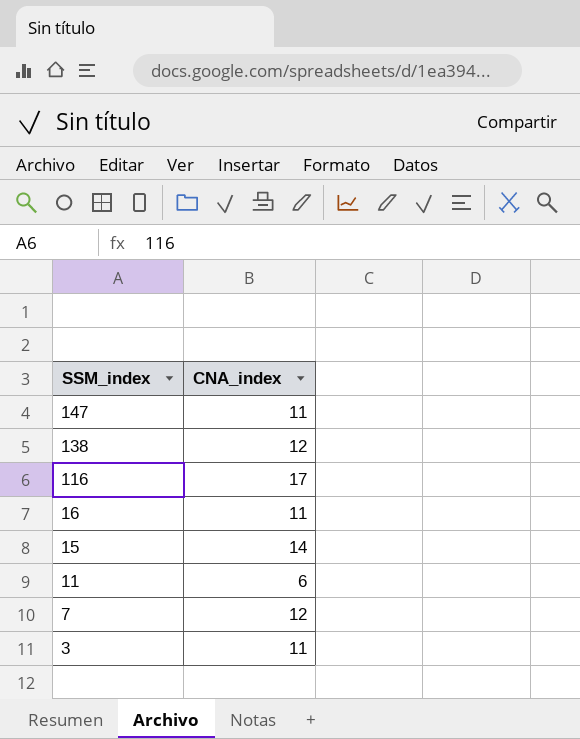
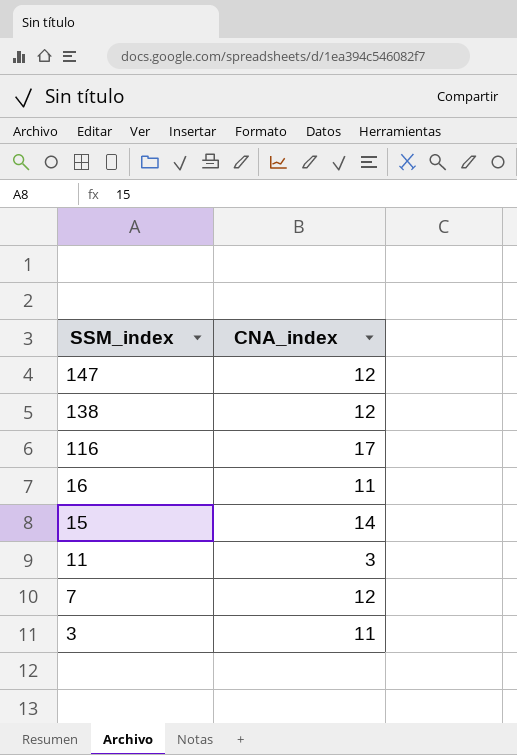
147 | CNA_index: 11 -> 12
11 | CNA_index: 6 -> 3

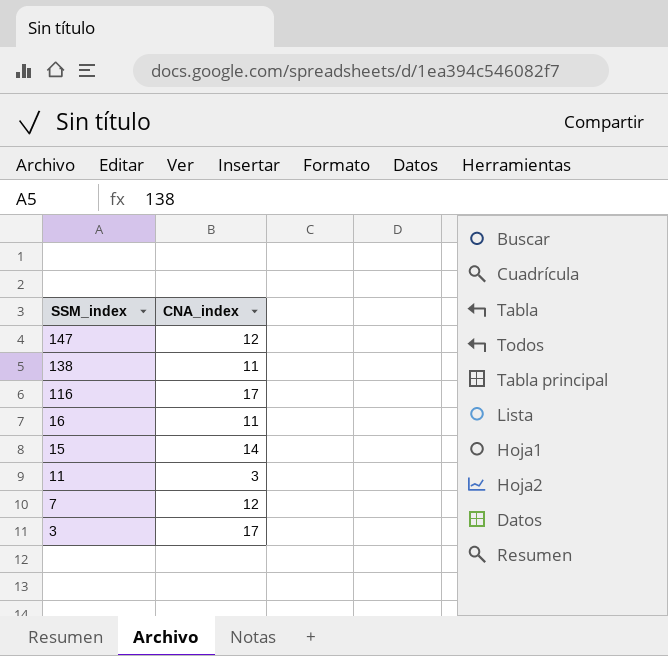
138 | CNA_index: 12 -> 11
3 | CNA_index: 11 -> 17

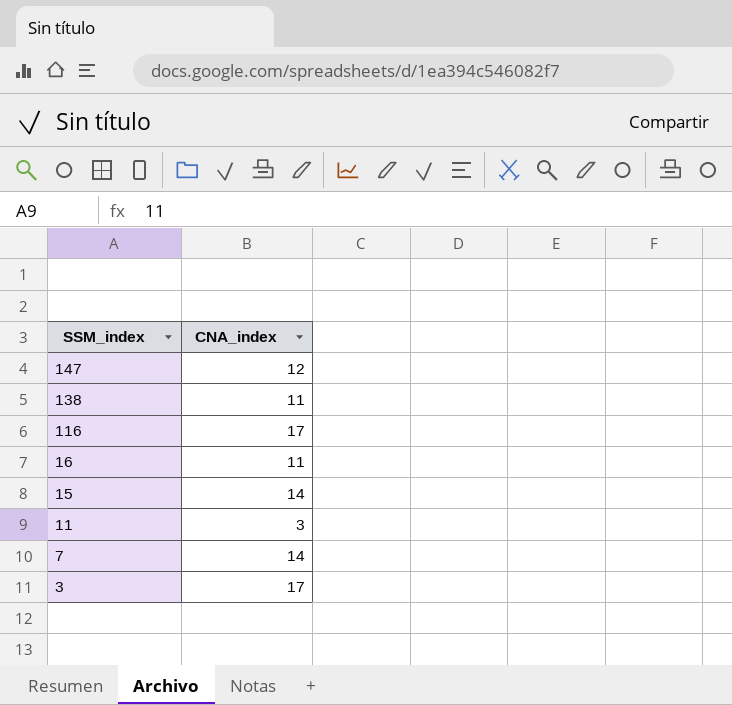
7 | CNA_index: 12 -> 14

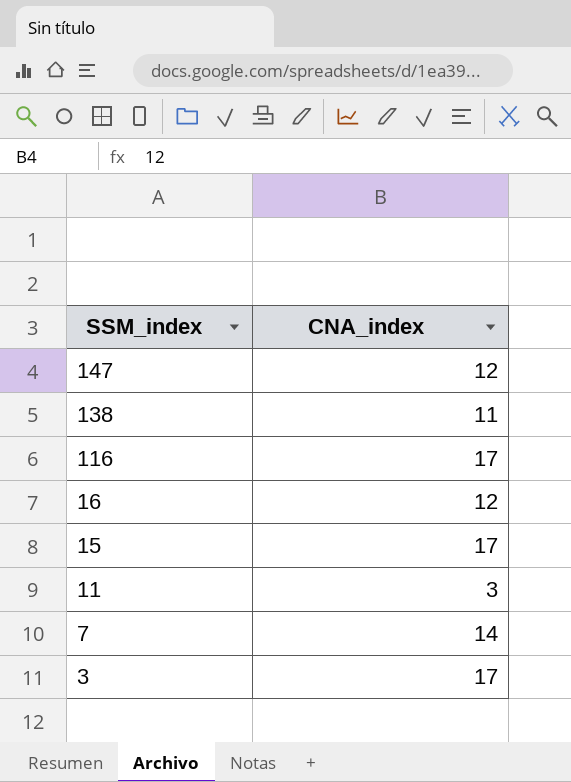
16 | CNA_index: 11 -> 12
15 | CNA_index: 14 -> 17

